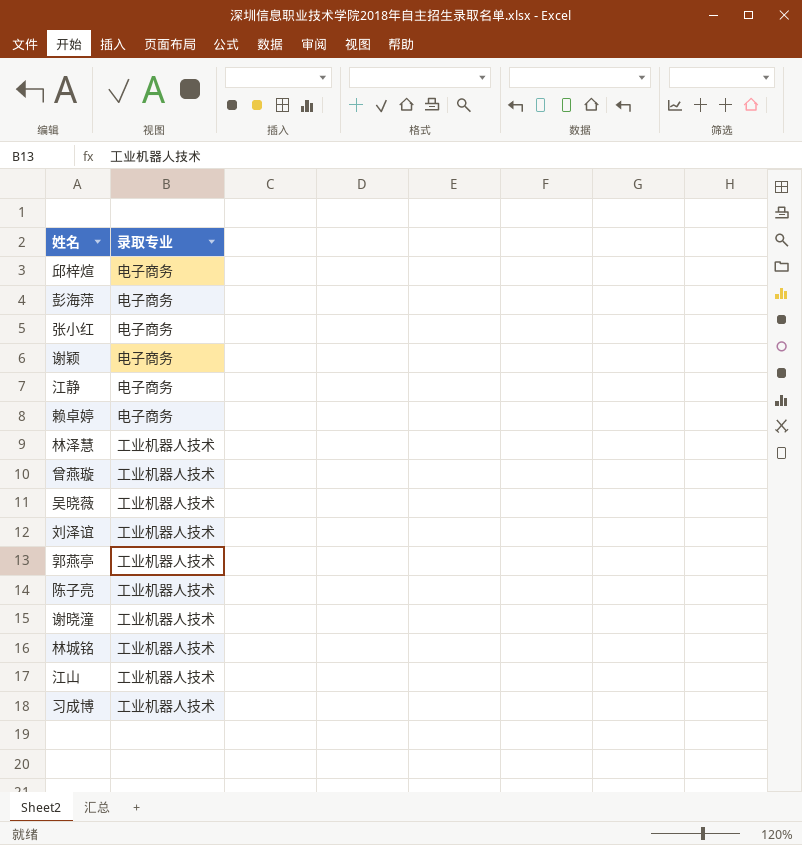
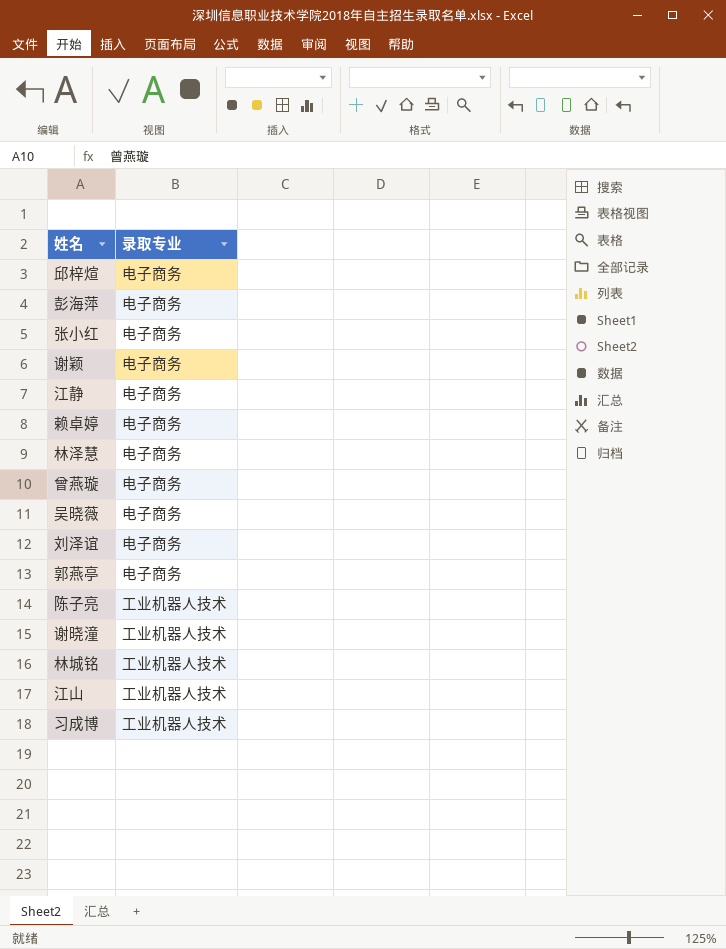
林泽慧 | 录取专业: 工业机器人技术 -> 电子商务
曾燕璇 | 录取专业: 工业机器人技术 -> 电子商务
吴晓薇 | 录取专业: 工业机器人技术 -> 电子商务
刘泽谊 | 录取专业: 工业机器人技术 -> 电子商务
郭燕亭 | 录取专业: 工业机器人技术 -> 电子商务

